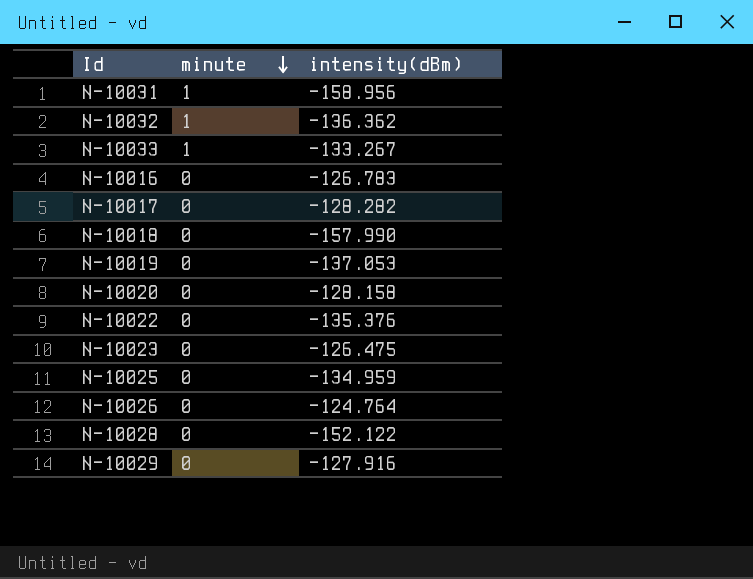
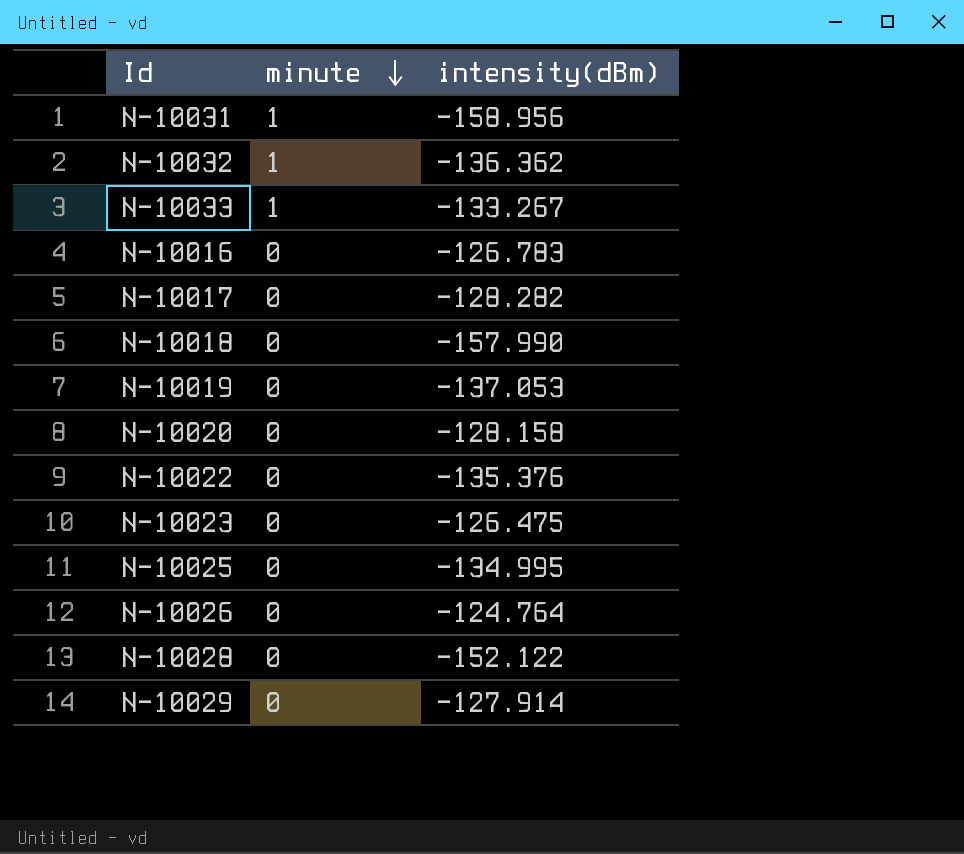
N-10025 | intensity(dBm): -134.959 -> -134.995
N-10029 | intensity(dBm): -127.916 -> -127.914

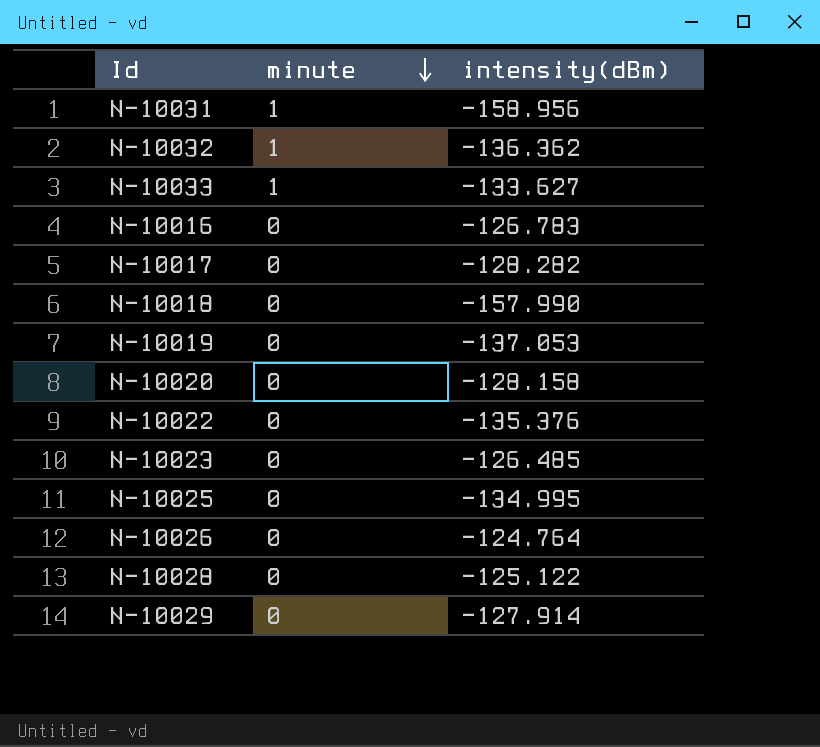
N-10033 | intensity(dBm): -133.267 -> -133.627
N-10023 | intensity(dBm): -126.475 -> -126.485
N-10028 | intensity(dBm): -152.122 -> -125.122

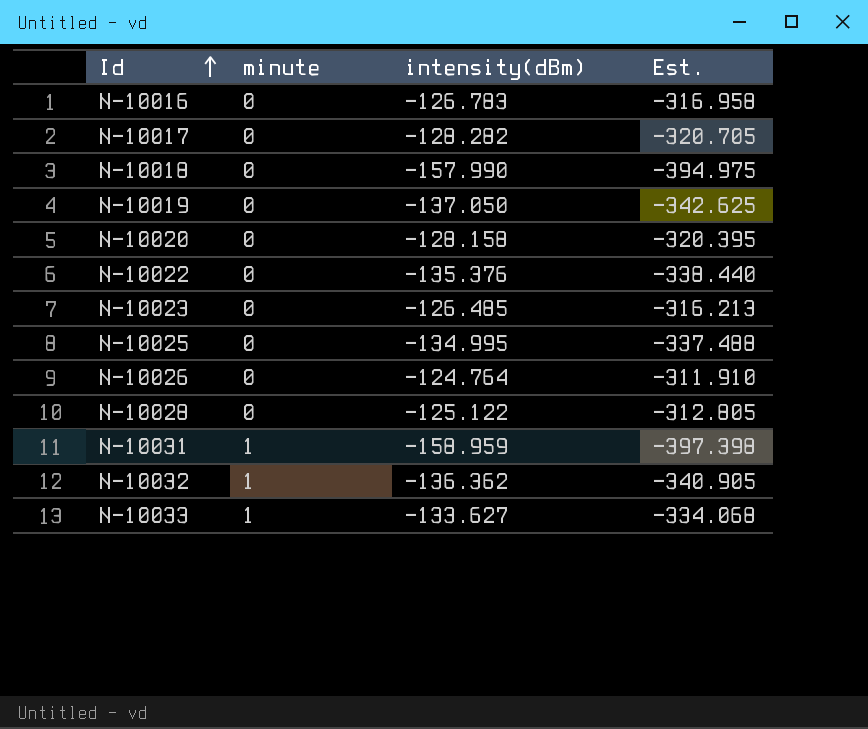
row order: minute descending -> Id ascending
column Est. | formula: none -> [intensity(dBm)] * 2.5
row N-10029: 0 | -127.914 -> none
N-10019 | intensity(dBm): -137.053 -> -137.050
N-10031 | intensity(dBm): -158.956 -> -158.959

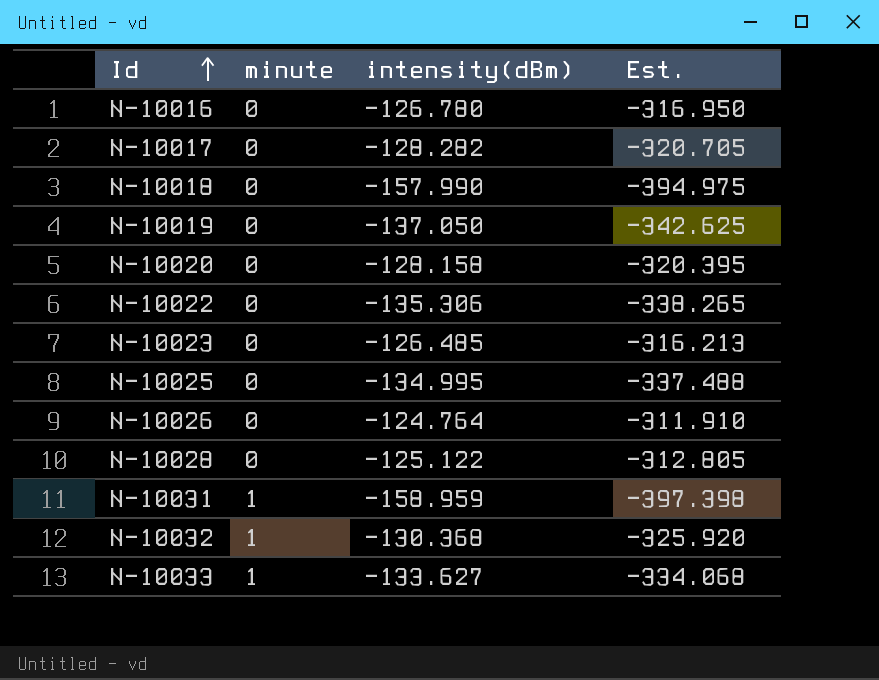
N-10016 | intensity(dBm): -126.783 -> -126.780
N-10016 | Est.: -316.958 -> -316.950
N-10022 | intensity(dBm): -135.376 -> -135.306
N-10022 | Est.: -338.440 -> -338.265
N-10032 | intensity(dBm): -136.362 -> -130.368
N-10032 | Est.: -340.905 -> -325.920

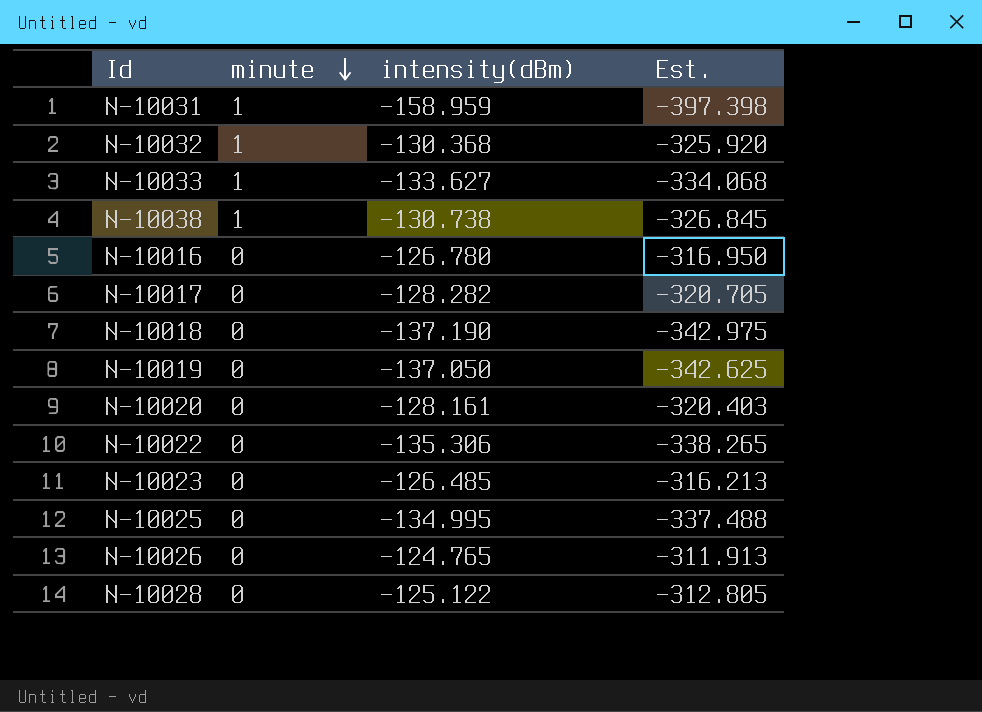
row order: Id ascending -> minute descending
row N-10038: none -> 1 | -130.738 | -326.845
N-10018 | intensity(dBm): -157.990 -> -137.190
N-10018 | Est.: -394.975 -> -342.975
N-10020 | intensity(dBm): -128.158 -> -128.161
N-10020 | Est.: -320.395 -> -320.403
N-10026 | intensity(dBm): -124.764 -> -124.765
N-10026 | Est.: -311.910 -> -311.913

